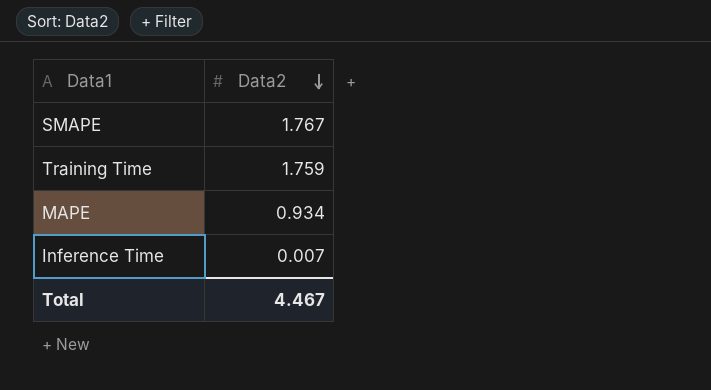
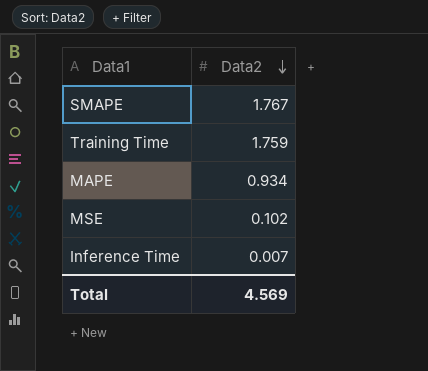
row MSE: none -> 0.102
Total | Data2: 4.467 -> 4.569

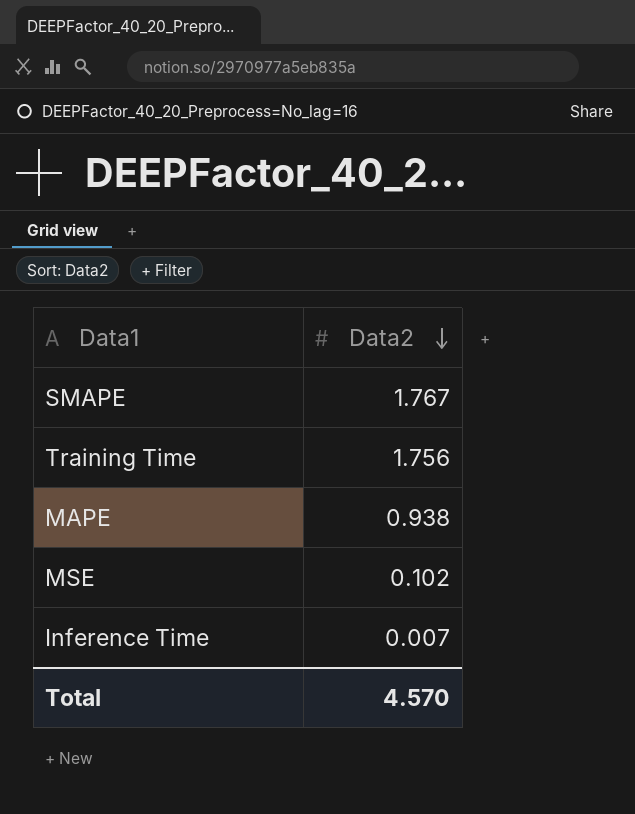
Training Time | Data2: 1.759 -> 1.756
MAPE | Data2: 0.934 -> 0.938
Total | Data2: 4.569 -> 4.570

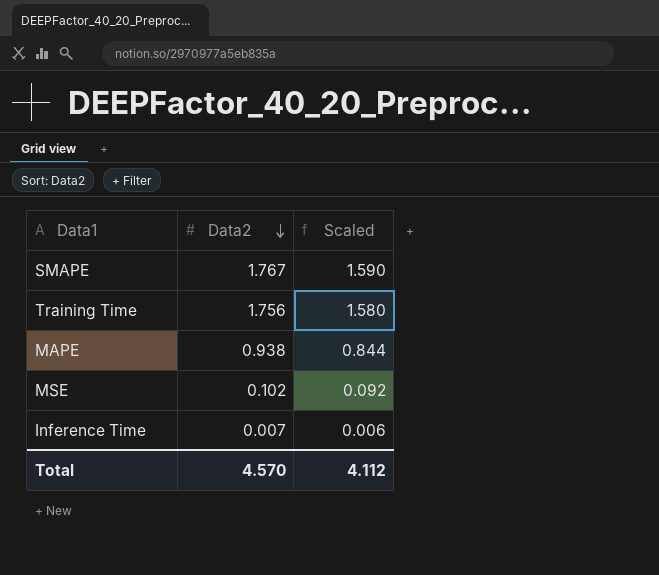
column Scaled | formula: none -> [Data2] * 0.9

